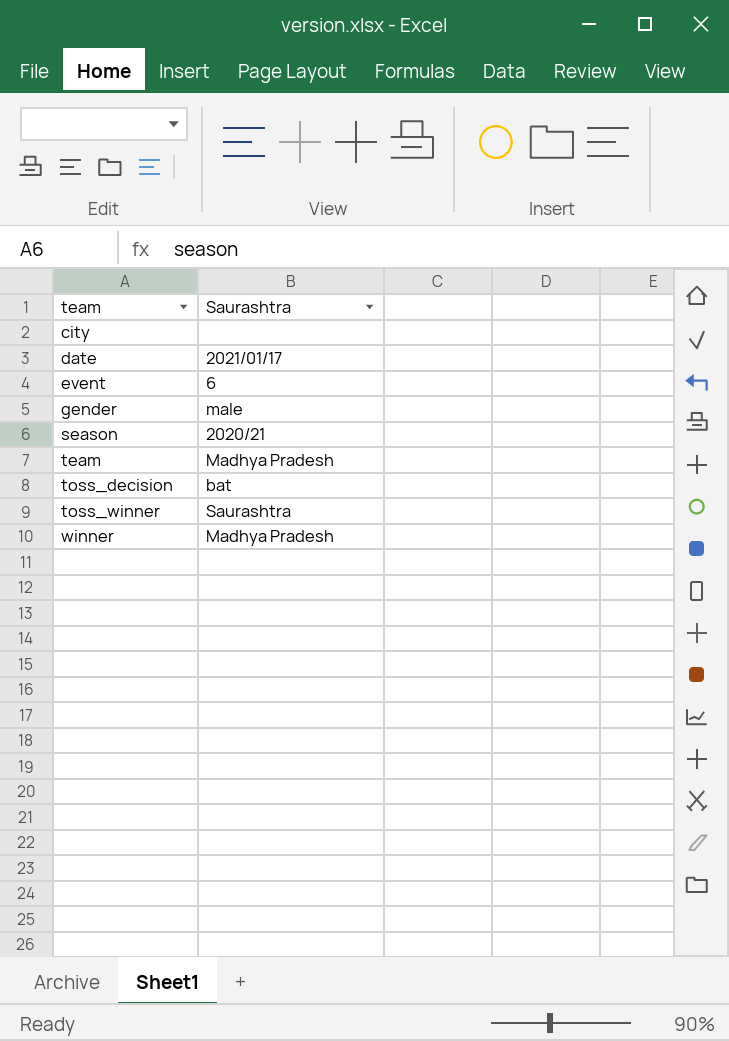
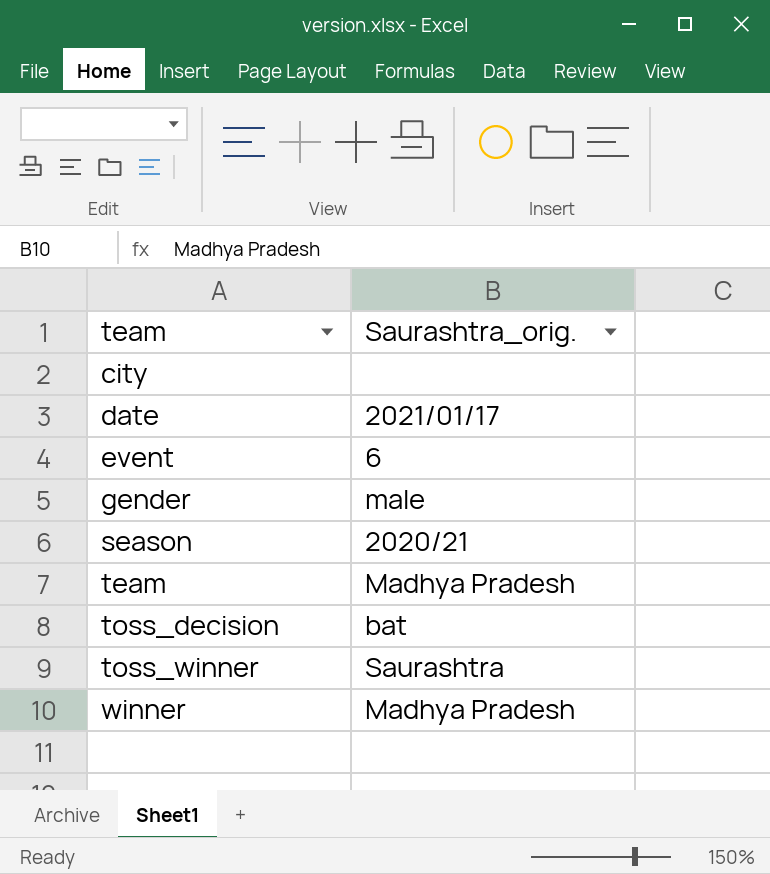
column name: Saurashtra -> Saurashtra_orig.

